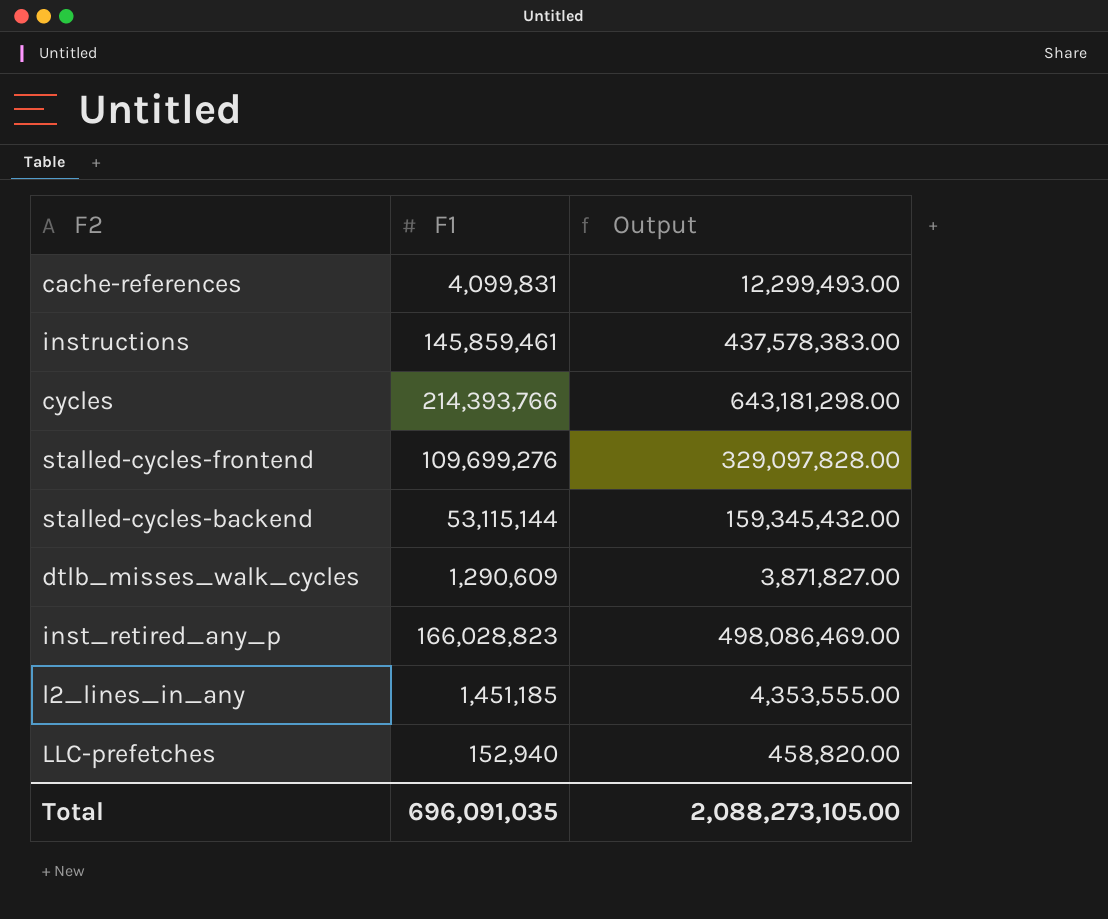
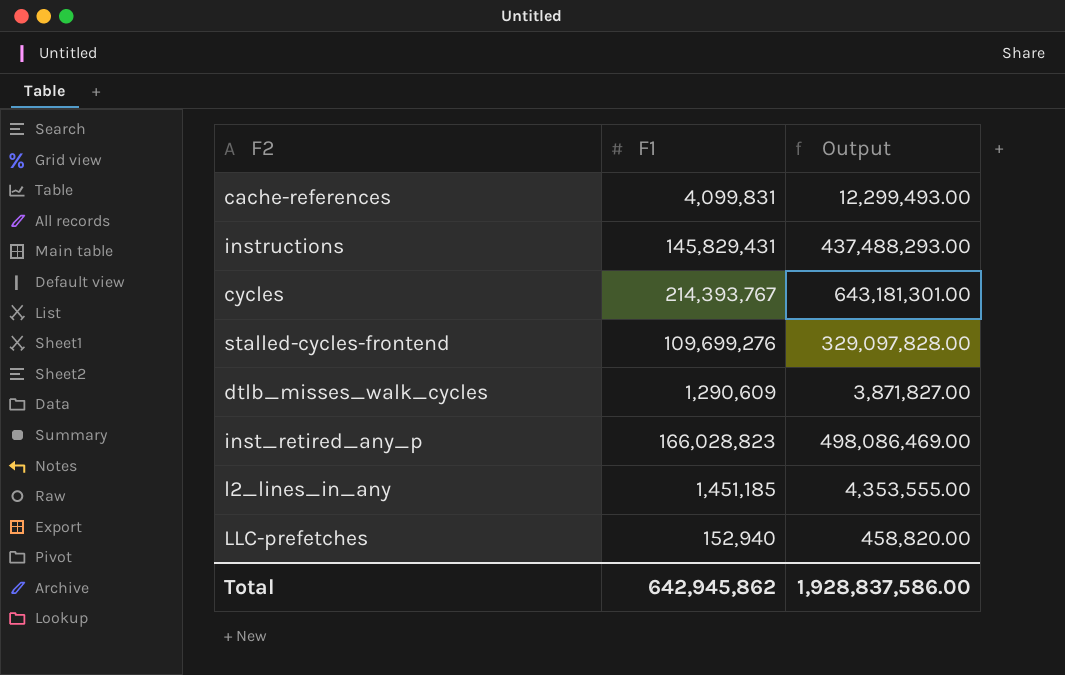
row stalled-cycles-backend: 53,115,144 | 159,345,432.00 -> none
instructions | F1: 145,859,461 -> 145,829,431
instructions | Output: 437,578,383.00 -> 437,488,293.00
cycles | F1: 214,393,766 -> 214,393,767
cycles | Output: 643,181,298.00 -> 643,181,301.00
Total | F1: 696,091,035 -> 642,945,862
Total | Output: 2,088,273,105.00 -> 1,928,837,586.00

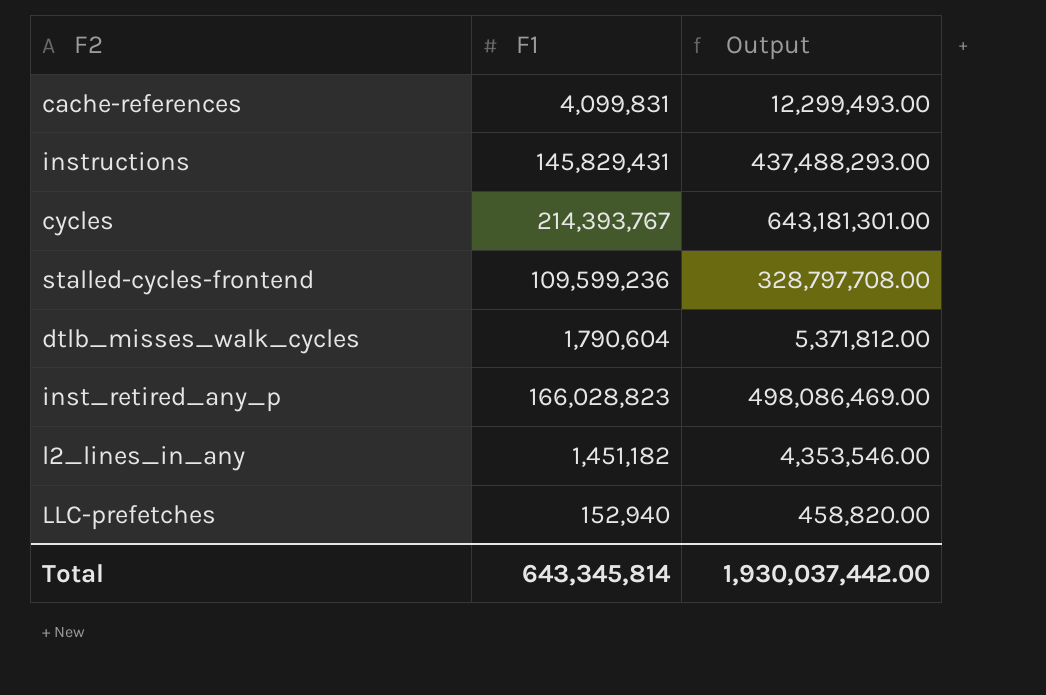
stalled-cycles-frontend | F1: 109,699,276 -> 109,599,236
stalled-cycles-frontend | Output: 329,097,828.00 -> 328,797,708.00
dtlb_misses_walk_cycles | F1: 1,290,609 -> 1,790,604
dtlb_misses_walk_cycles | Output: 3,871,827.00 -> 5,371,812.00
l2_lines_in_any | F1: 1,451,185 -> 1,451,182
l2_lines_in_any | Output: 4,353,555.00 -> 4,353,546.00
Total | F1: 642,945,862 -> 643,345,814
Total | Output: 1,928,837,586.00 -> 1,930,037,442.00

